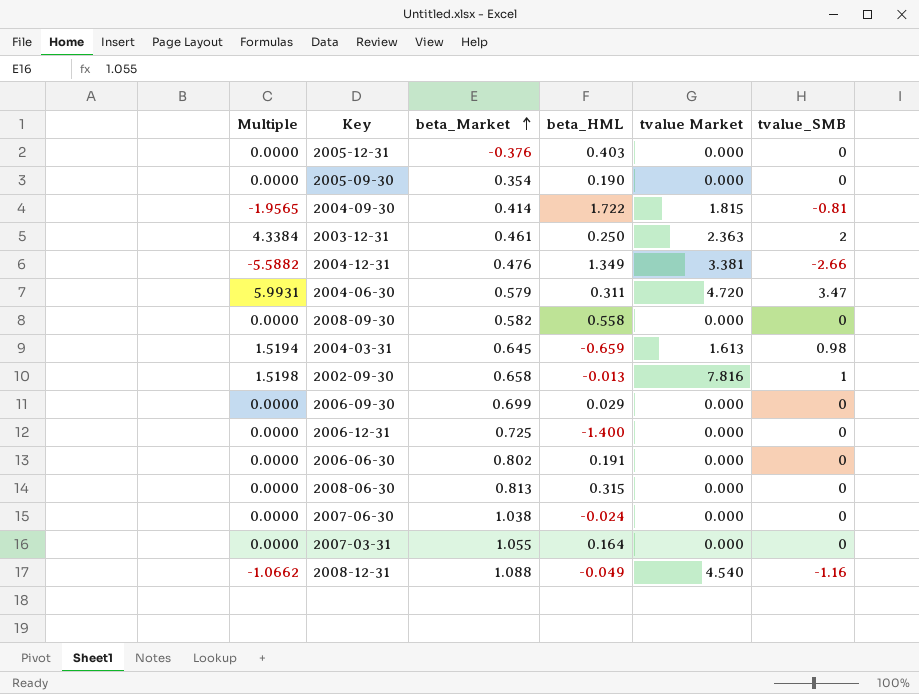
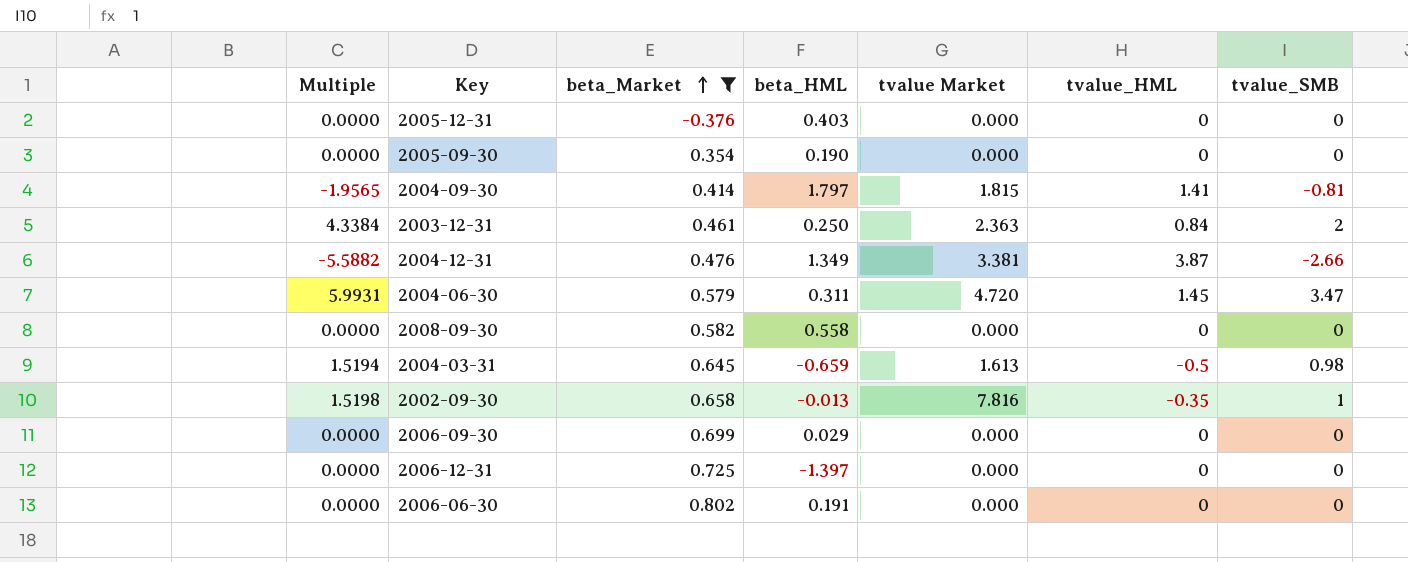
filter: none -> beta_Market <= 0.802
column tvalue_HML | position: none -> 6
2004-09-30 | beta_HML: 1.722 -> 1.797
2006-12-31 | beta_HML: -1.400 -> -1.397

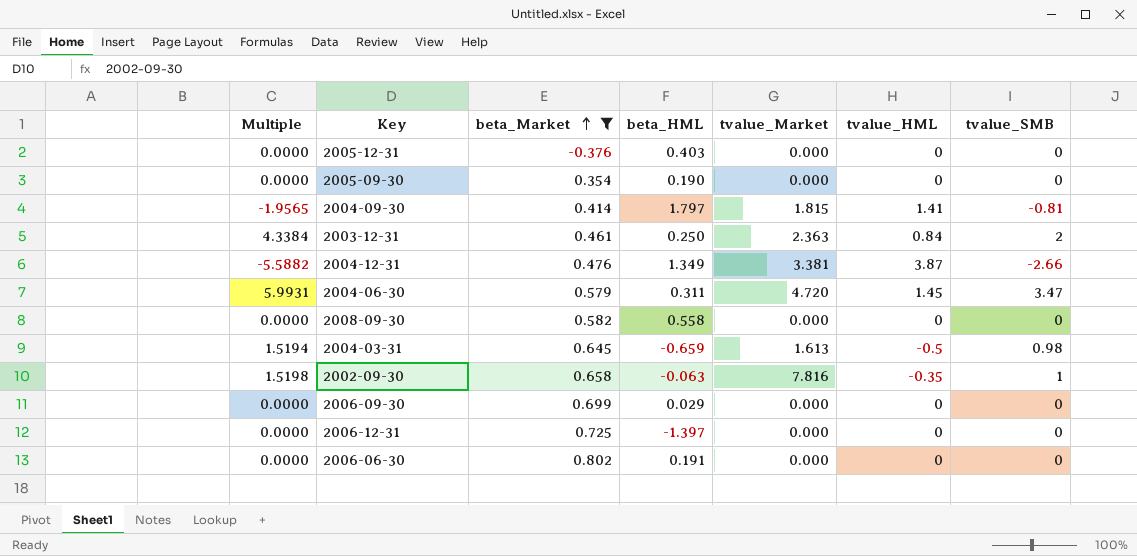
column name: tvalue Market -> tvalue_Market
2002-09-30 | beta_HML: -0.013 -> -0.063

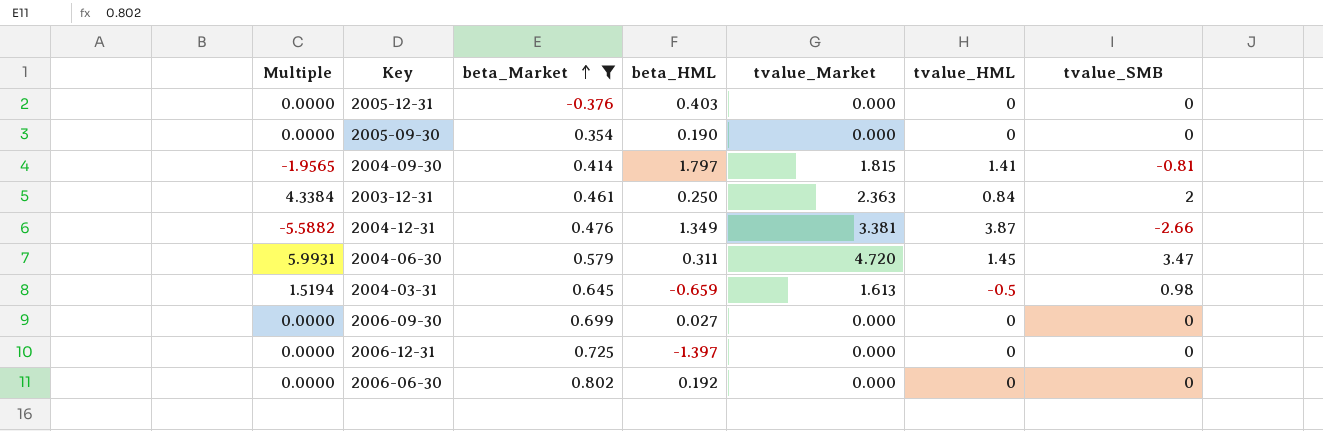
row 2008-09-30: 0.0000 | 0.582 | 0.558 | 0.000 | 0 | 0 -> none
row 2002-09-30: 1.5198 | 0.658 | -0.063 | 7.816 | -0.35 | 1 -> none
2006-09-30 | beta_HML: 0.029 -> 0.027
2006-06-30 | beta_HML: 0.191 -> 0.192

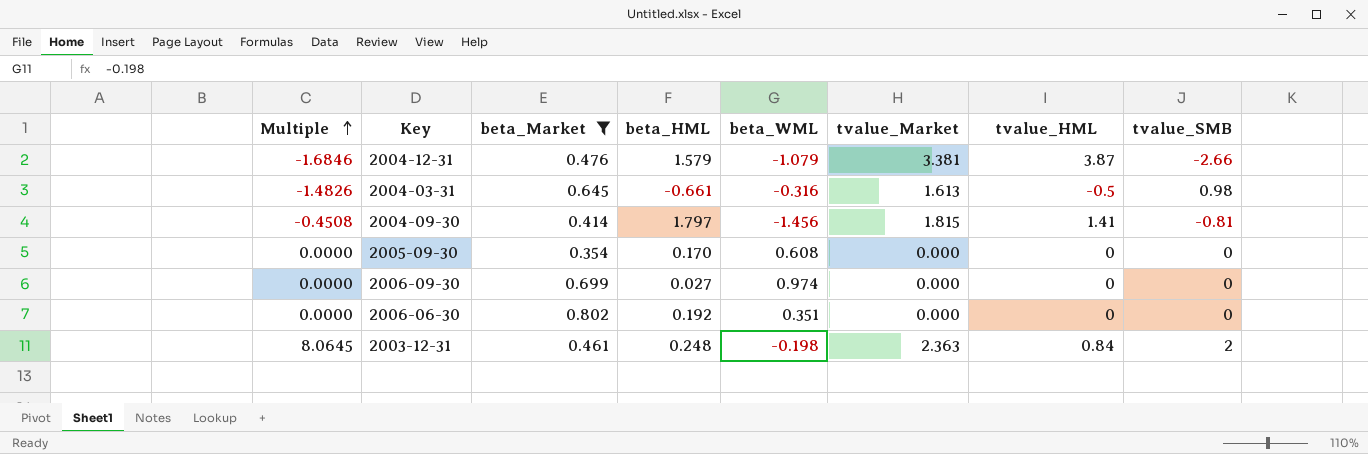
row order: beta_Market ascending -> Multiple ascending
column Multiple | formula: [tvalue_SMB] / [beta_Market] -> [tvalue_SMB] / [beta_HML]
column beta_WML | position: none -> 5
row 2005-12-31: 0.0000 | -0.376 | 0.403 | 0.000 | 0 | 0 -> none
row 2004-06-30: 5.9931 | 0.579 | 0.311 | 4.720 | 1.45 | 3.47 -> none
row 2006-12-31: 0.0000 | 0.725 | -1.397 | 0.000 | 0 | 0 -> none
2004-12-31 | beta_HML: 1.349 -> 1.579
2004-03-31 | beta_HML: -0.659 -> -0.661
2005-09-30 | beta_HML: 0.190 -> 0.170
2003-12-31 | beta_HML: 0.250 -> 0.248

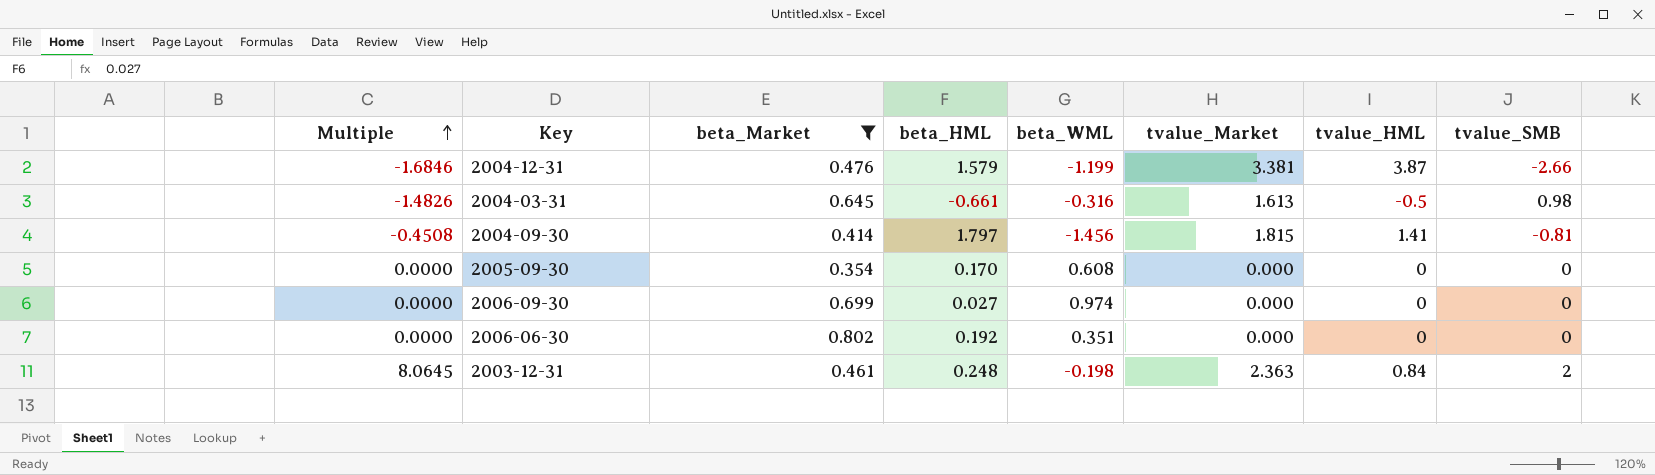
2004-12-31 | beta_WML: -1.079 -> -1.199

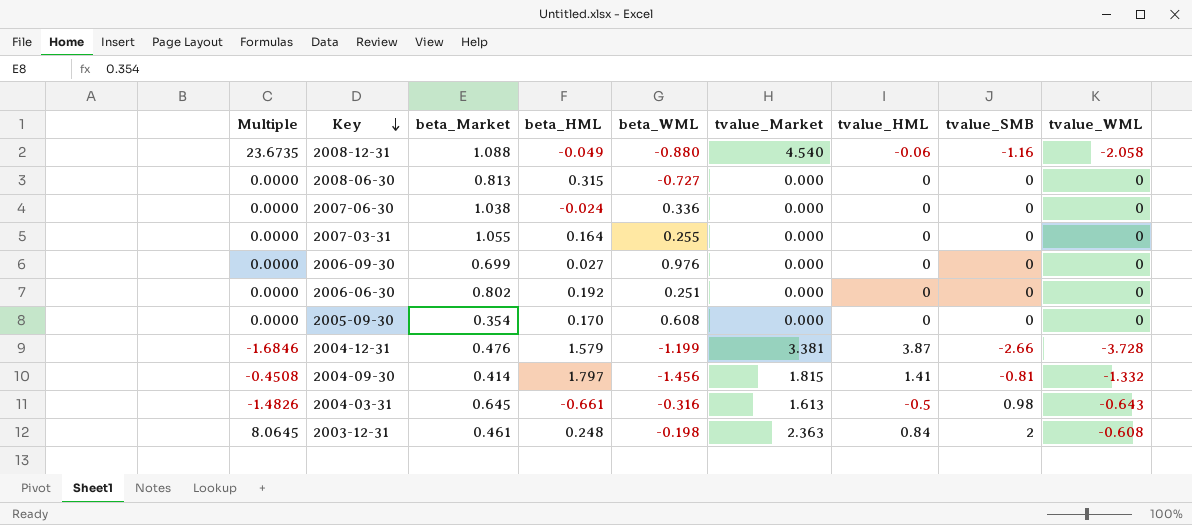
filter: beta_Market <= 0.802 -> none
row order: Multiple ascending -> Key descending
column tvalue_WML | position: none -> 9
2006-09-30 | beta_WML: 0.974 -> 0.976
2006-06-30 | beta_WML: 0.351 -> 0.251

